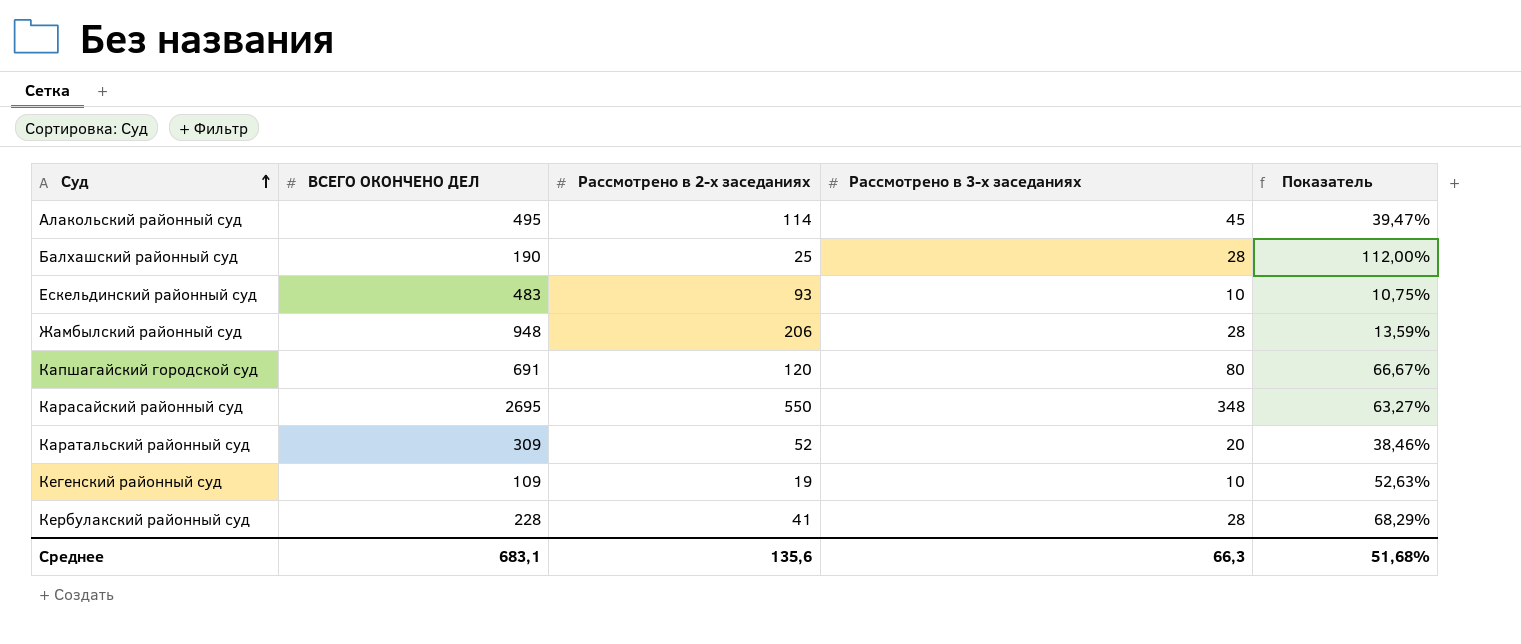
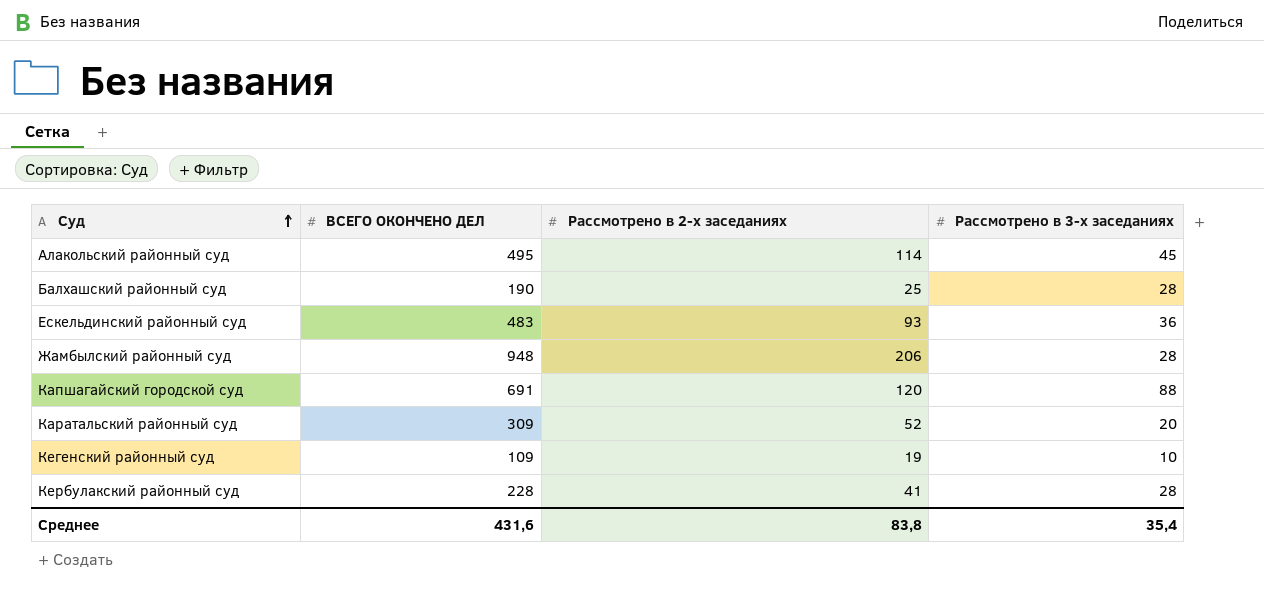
column Показатель | formula: [Рассмотрено в 3-х заседаниях] / [Рассмотрено в 2-х заседаниях] -> none
row Карасайский районный суд: 2695 | 550 | 348 | 63,27% -> none
Ескельдинский районный суд | Рассмотрено в 3-х заседаниях: 10 -> 36
Капшагайский городской суд | Рассмотрено в 3-х заседаниях: 80 -> 88
Среднее | ВСЕГО ОКОНЧЕНО ДЕЛ: 683,1 -> 431,6
Среднее | Рассмотрено в 2-х заседаниях: 135,6 -> 83,8
Среднее | Рассмотрено в 3-х заседаниях: 66,3 -> 35,4

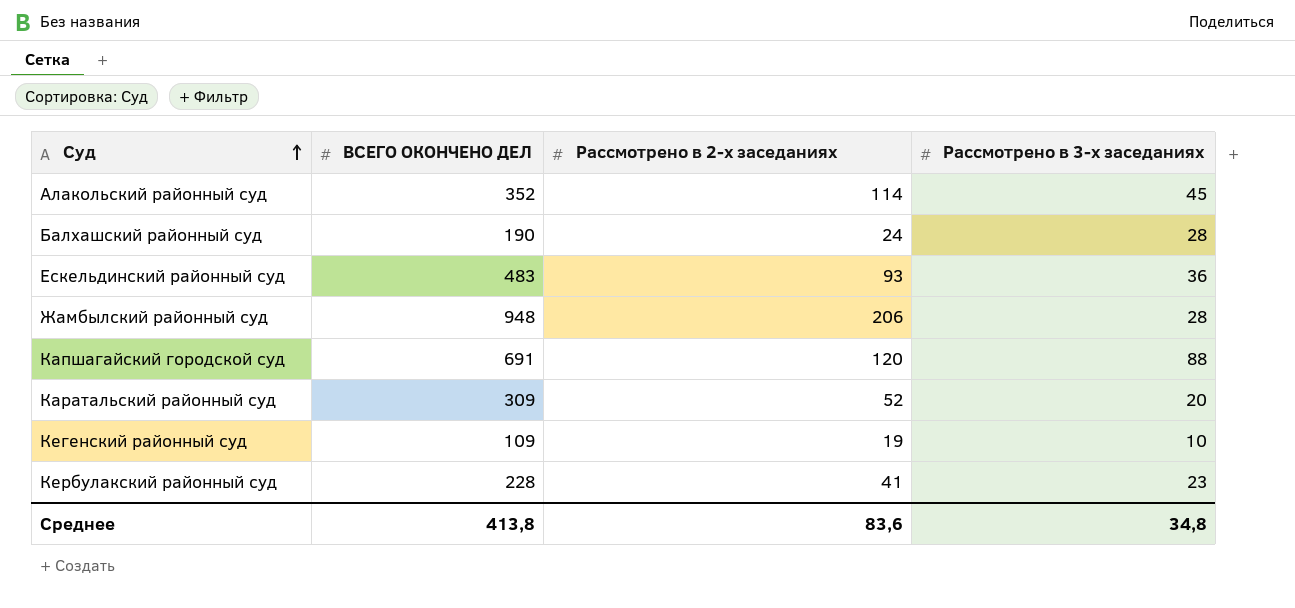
Алакольский районный суд | ВСЕГО ОКОНЧЕНО ДЕЛ: 495 -> 352
Балхашский районный суд | Рассмотрено в 2-х заседаниях: 25 -> 24
Кербулакский районный суд | Рассмотрено в 3-х заседаниях: 28 -> 23
Среднее | ВСЕГО ОКОНЧЕНО ДЕЛ: 431,6 -> 413,8
Среднее | Рассмотрено в 2-х заседаниях: 83,8 -> 83,6
Среднее | Рассмотрено в 3-х заседаниях: 35,4 -> 34,8

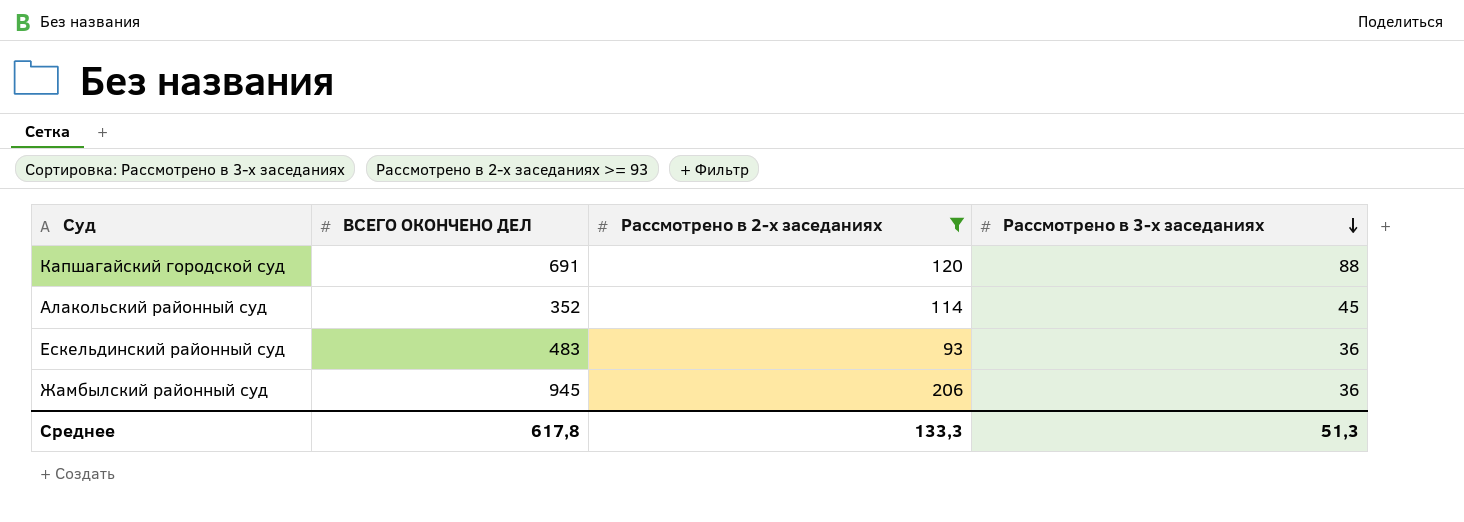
filter: none -> Рассмотрено в 2-х заседаниях >= 93
row order: Суд ascending -> Рассмотрено в 3-х заседаниях descending
Жамбылский районный суд | ВСЕГО ОКОНЧЕНО ДЕЛ: 948 -> 945
Жамбылский районный суд | Рассмотрено в 3-х заседаниях: 28 -> 36
Среднее | ВСЕГО ОКОНЧЕНО ДЕЛ: 413,8 -> 617,8
Среднее | Рассмотрено в 2-х заседаниях: 83,6 -> 133,3
Среднее | Рассмотрено в 3-х заседаниях: 34,8 -> 51,3

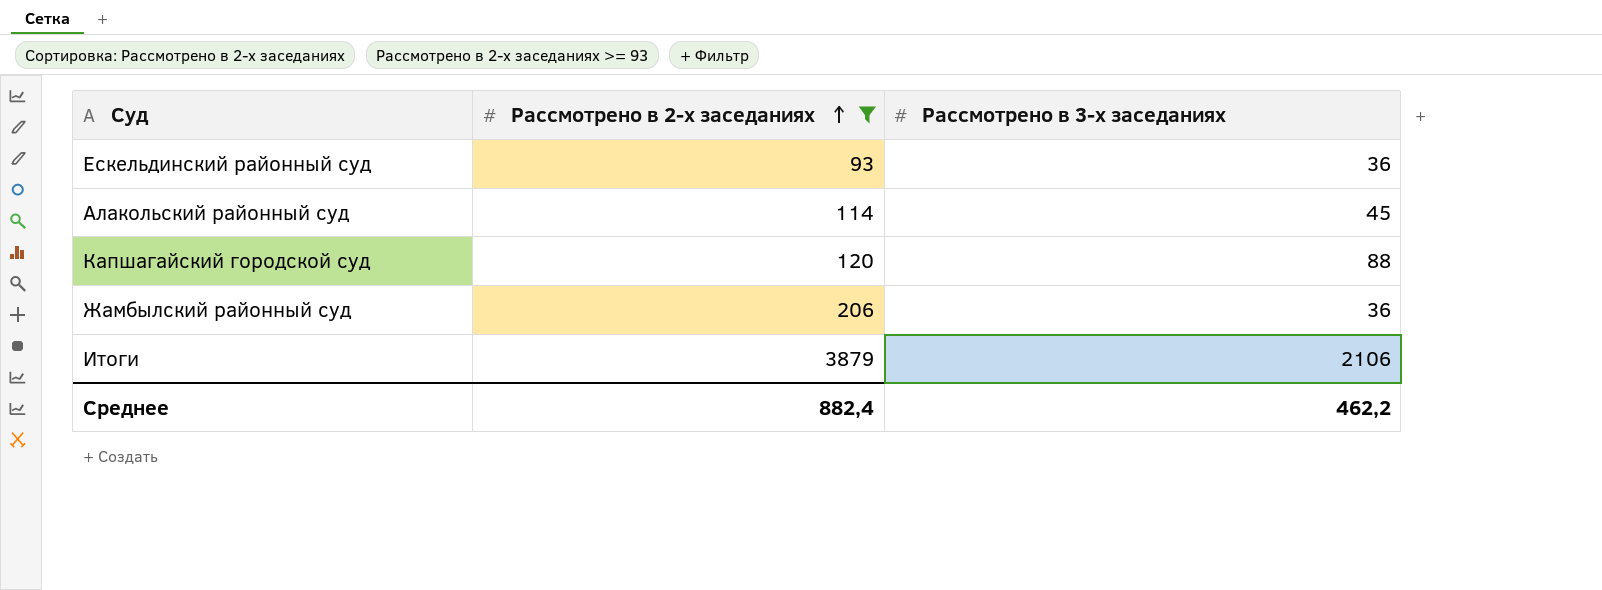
row order: Рассмотрено в 3-х заседаниях descending -> Рассмотрено в 2-х заседаниях ascending
column ВСЕГО ОКОНЧЕНО ДЕЛ | position: 2 -> none
row Итоги: none -> 3879 | 2106
Среднее | Рассмотрено в 2-х заседаниях: 133,3 -> 882,4
Среднее | Рассмотрено в 3-х заседаниях: 51,3 -> 462,2

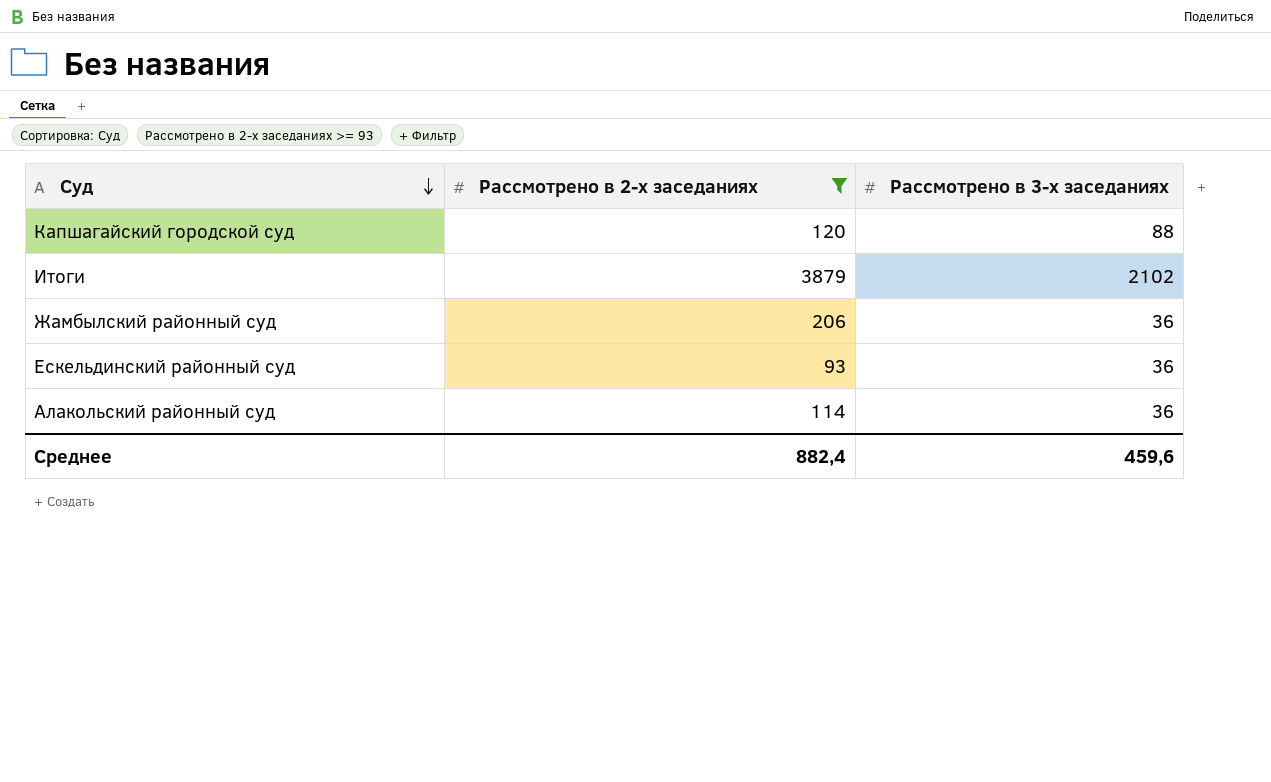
row order: Рассмотрено в 2-х заседаниях ascending -> Суд descending
Итоги | Рассмотрено в 3-х заседаниях: 2106 -> 2102
Алакольский районный суд | Рассмотрено в 3-х заседаниях: 45 -> 36
Среднее | Рассмотрено в 3-х заседаниях: 462,2 -> 459,6

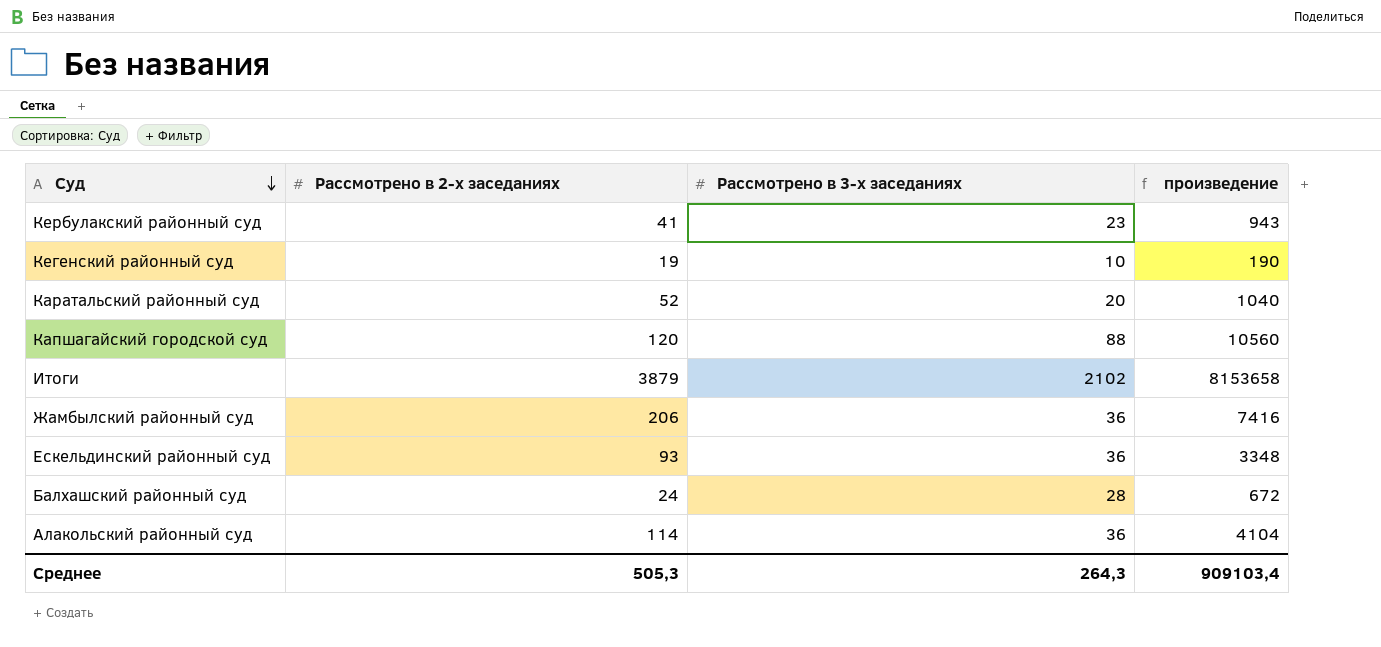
filter: Рассмотрено в 2-х заседаниях >= 93 -> none
column произведение | formula: none -> [Рассмотрено в 2-х заседаниях] * [Рассмотрено в 3-х заседаниях]
Среднее | Рассмотрено в 2-х заседаниях: 882,4 -> 505,3
Среднее | Рассмотрено в 3-х заседаниях: 459,6 -> 264,3

